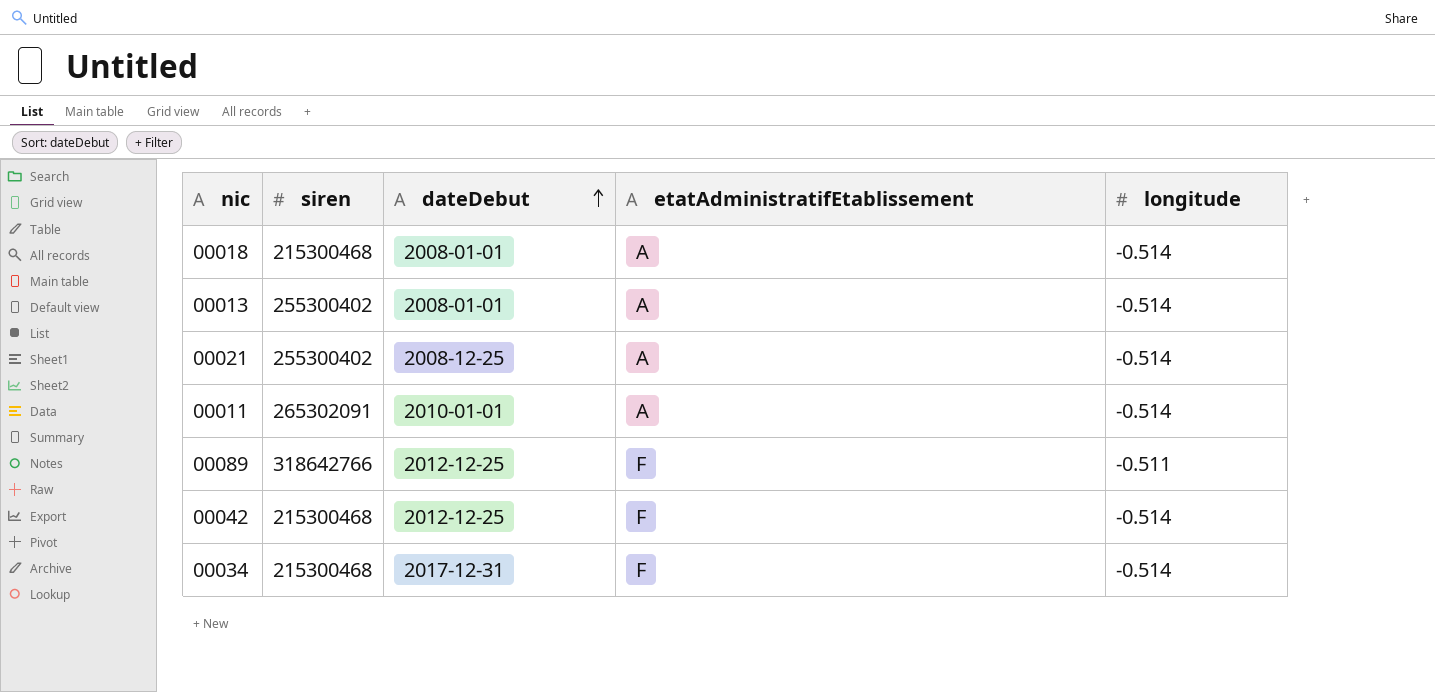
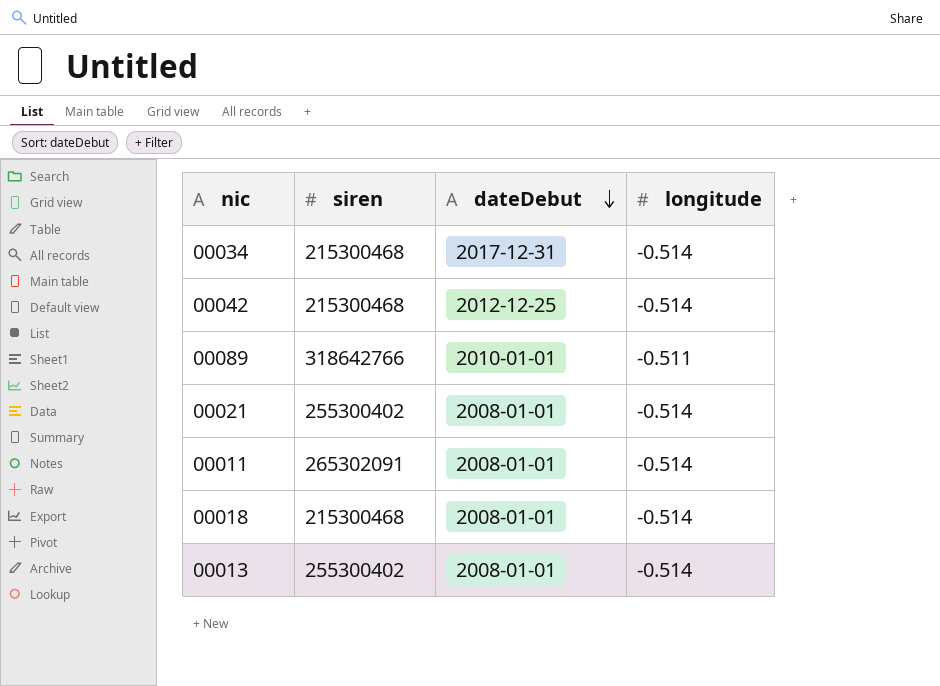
row order: dateDebut ascending -> dateDebut descending
column etatAdministratifEtablissement | position: 4 -> none
00089 | dateDebut: 2012-12-25 -> 2010-01-01
00021 | dateDebut: 2008-12-25 -> 2008-01-01
00011 | dateDebut: 2010-01-01 -> 2008-01-01

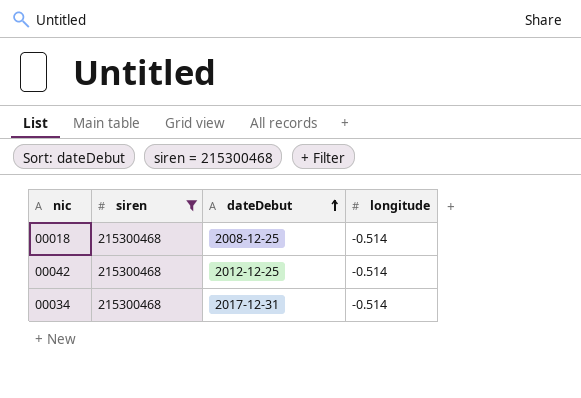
filter: none -> siren = 215300468
row order: dateDebut descending -> dateDebut ascending
00018 | dateDebut: 2008-01-01 -> 2008-12-25

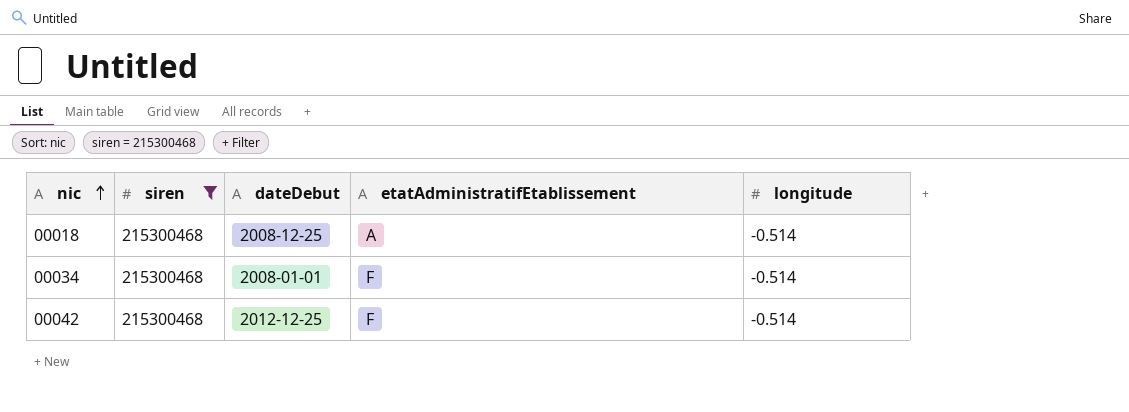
row order: dateDebut ascending -> nic ascending
column etatAdministratifEtablissement | position: none -> 4
00034 | dateDebut: 2017-12-31 -> 2008-01-01

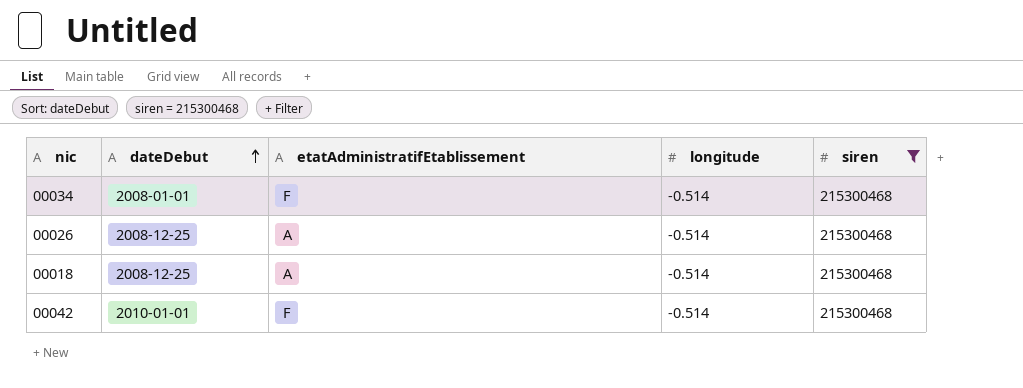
row order: nic ascending -> dateDebut ascending
column siren | position: 2 -> 5
row 00026: none -> 2008-12-25 | A | -0.514 | 215300468
00042 | dateDebut: 2012-12-25 -> 2010-01-01

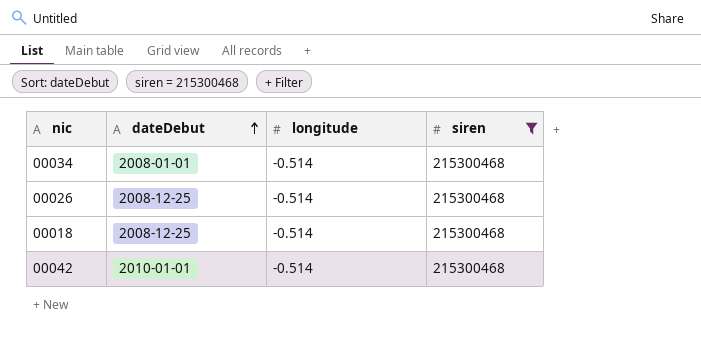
column etatAdministratifEtablissement | position: 3 -> none

